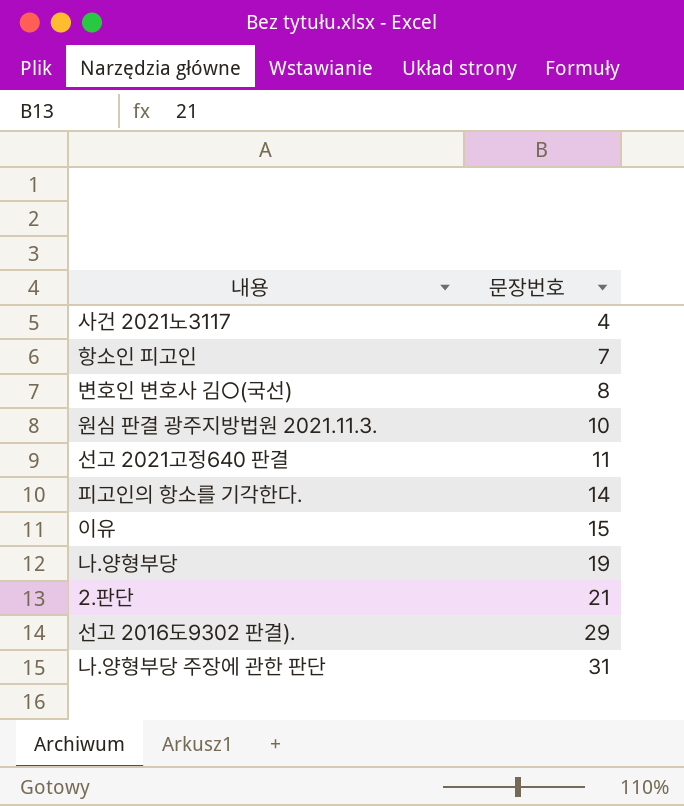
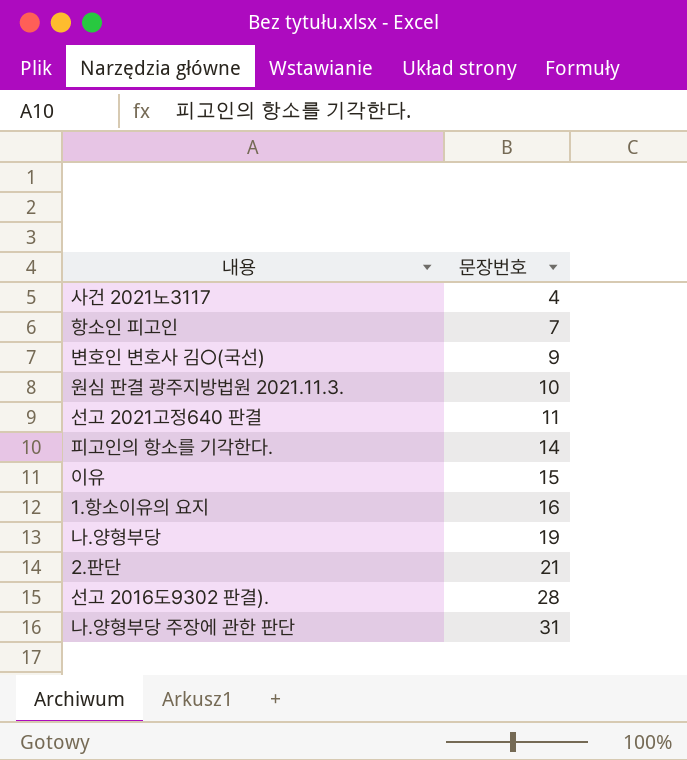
변호인 변호사 김○(국선) | 문장번호: 8 -> 9
row 1.항소이유의 요지: none -> 16
선고 2016도9302 판결). | 문장번호: 29 -> 28

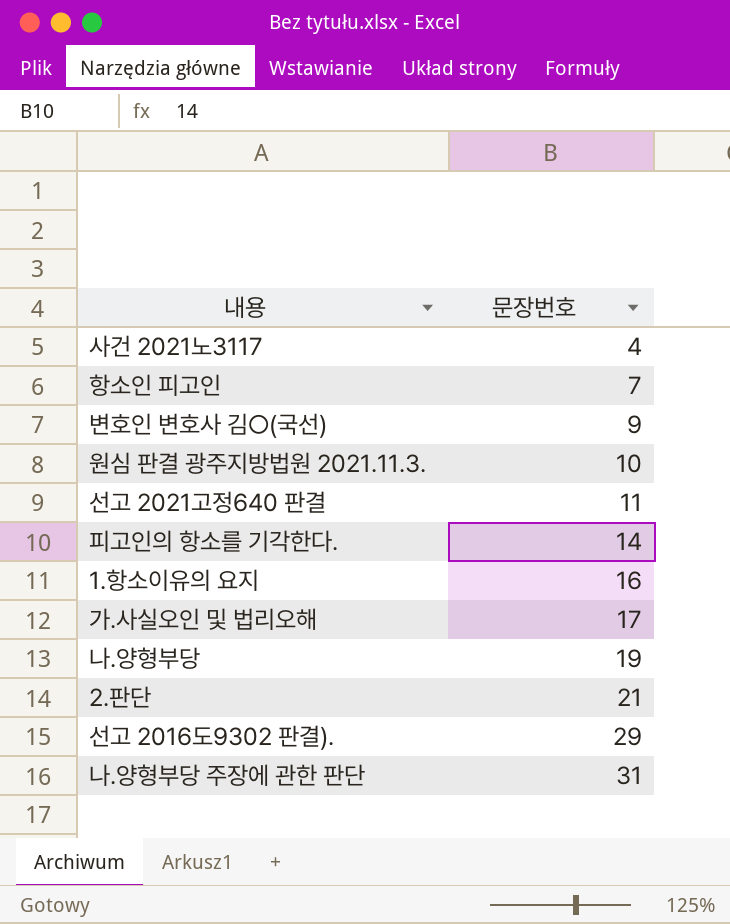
row 이유: 15 -> none
row 가.사실오인 및 법리오해: none -> 17
선고 2016도9302 판결). | 문장번호: 28 -> 29

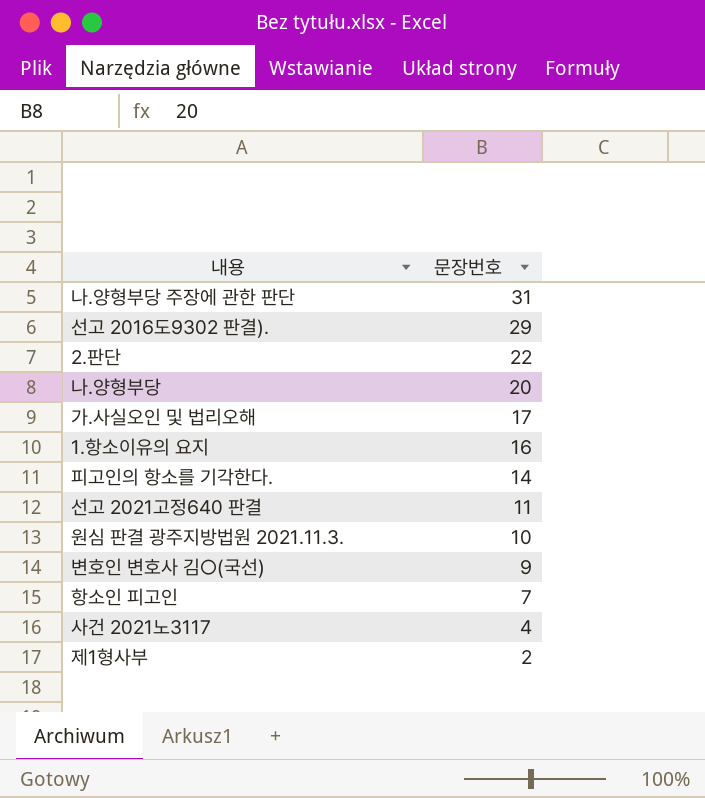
row order: 문장번호 ascending -> 문장번호 descending
2.판단 | 문장번호: 21 -> 22
나.양형부당 | 문장번호: 19 -> 20
row 제1형사부: none -> 2

